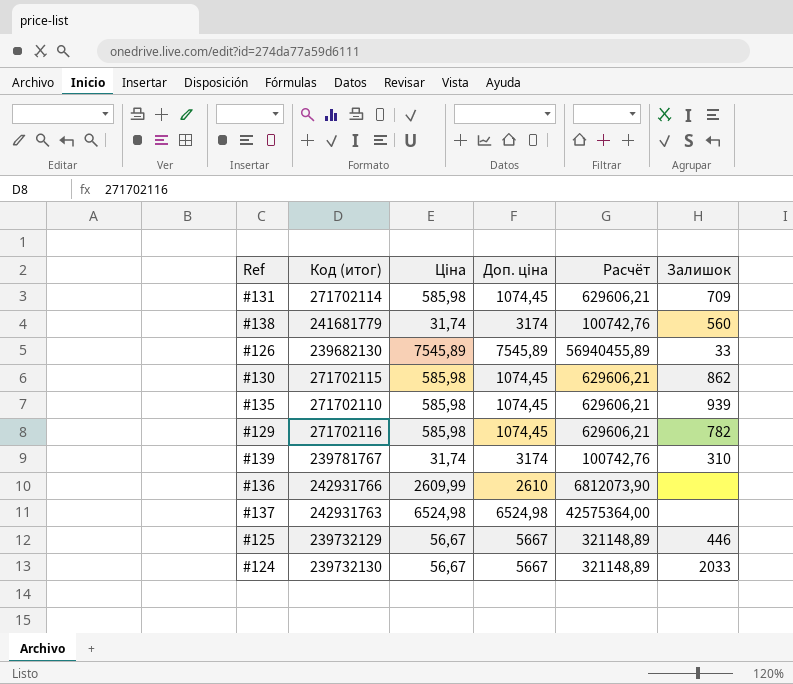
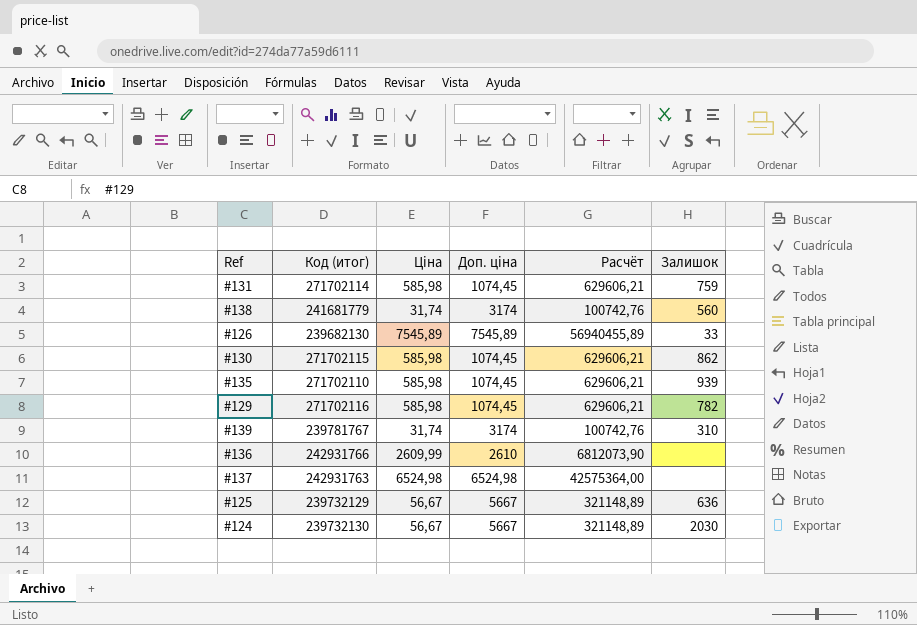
#131 | Залишок: 709 -> 759
#125 | Залишок: 446 -> 636
#124 | Залишок: 2033 -> 2030

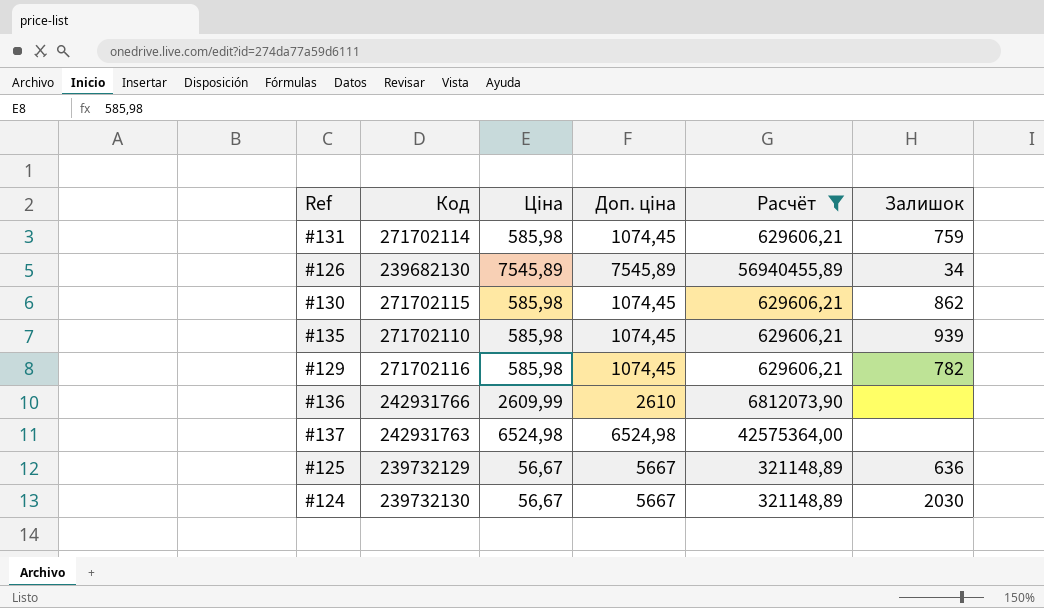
filter: none -> Расчёт != 100742,76
column name: Код (итог) -> Код
#126 | Залишок: 33 -> 34

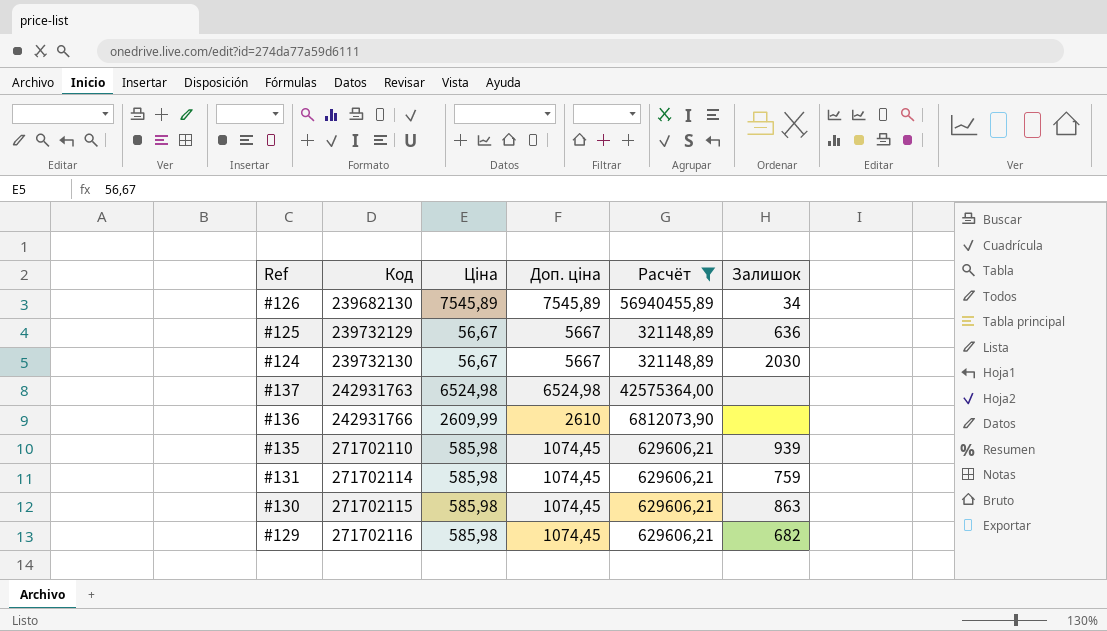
row order: none -> Код ascending
#130 | Залишок: 862 -> 863
#129 | Залишок: 782 -> 682

